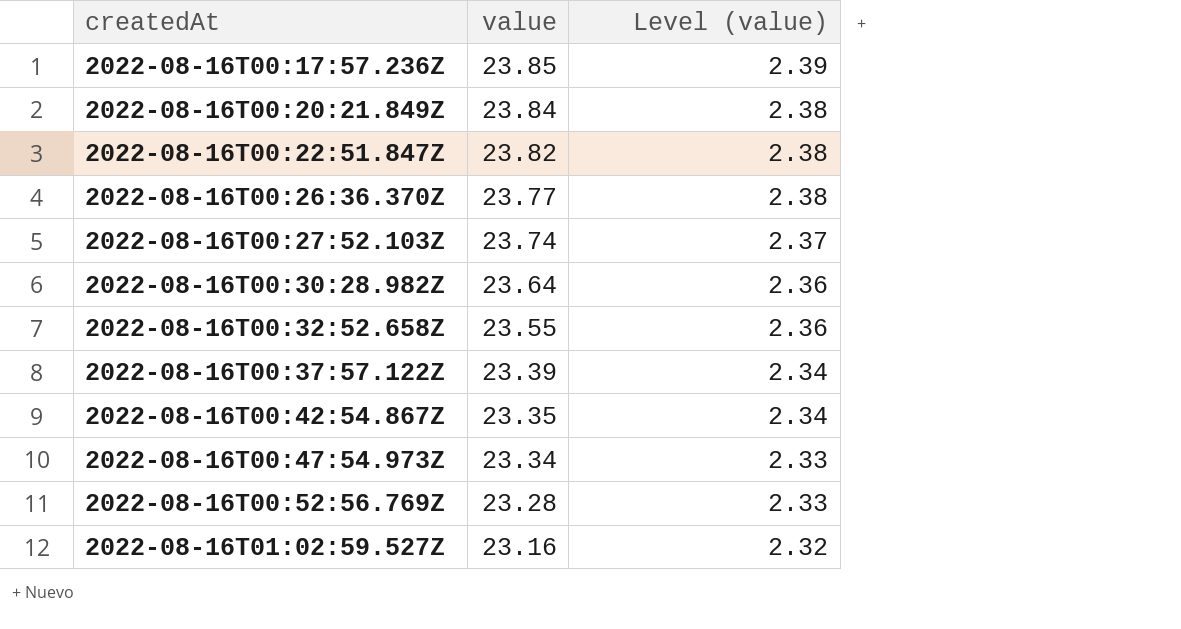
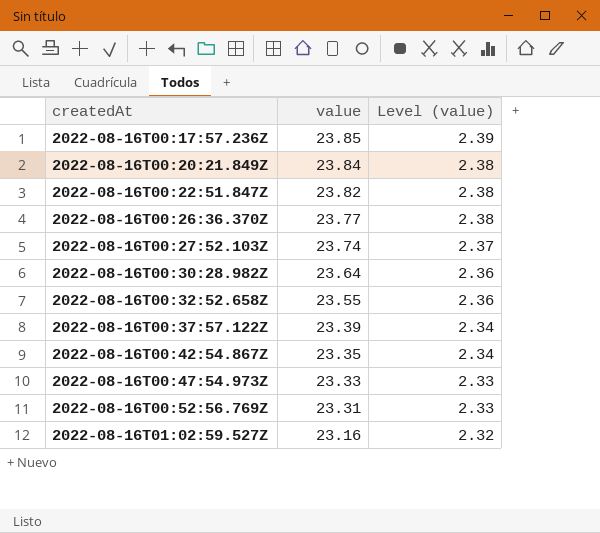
2022-08-16T00:47:54.973Z | value: 23.34 -> 23.33
2022-08-16T00:52:56.769Z | value: 23.28 -> 23.31

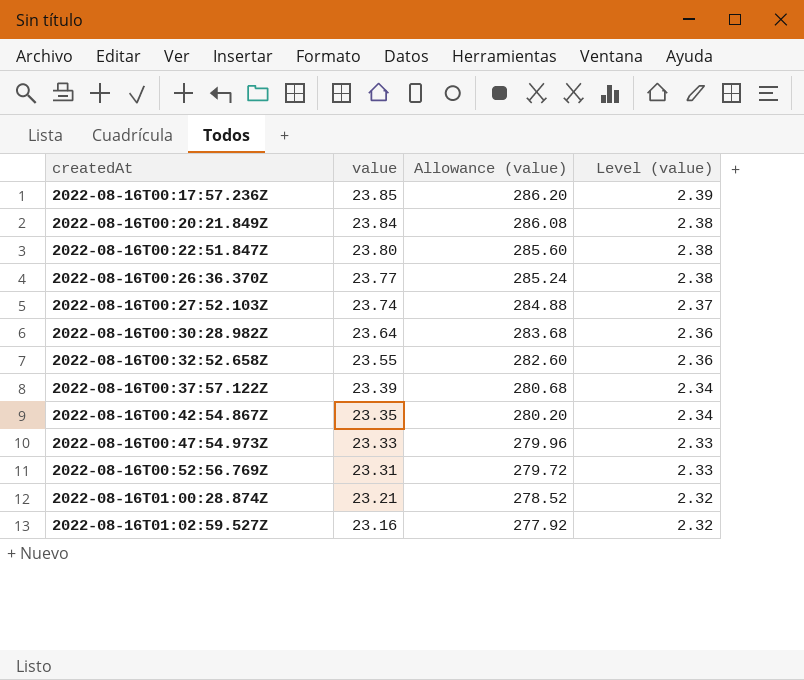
column Allowance (value) | formula: none -> [value] * 12
2022-08-16T00:22:51.847Z | value: 23.82 -> 23.80
row 2022-08-16T01:00:28.874Z: none -> 23.21 | 278.52 | 2.32

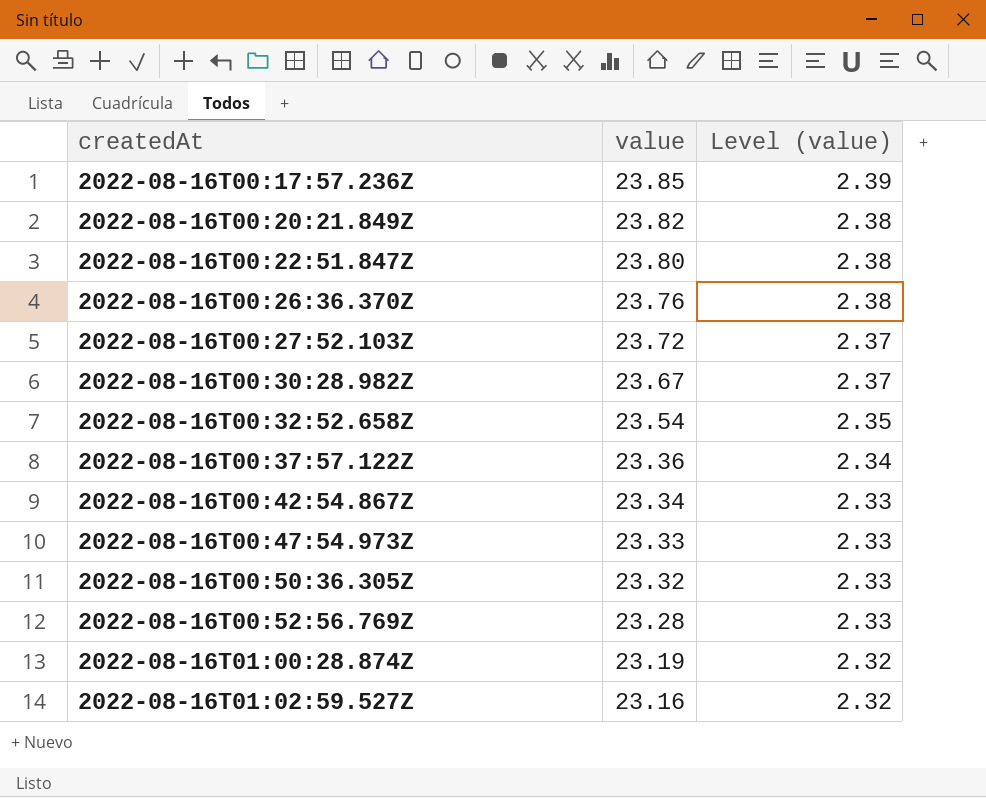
column Allowance (value) | formula: [value] * 12 -> none
2022-08-16T00:20:21.849Z | value: 23.84 -> 23.82
2022-08-16T00:26:36.370Z | value: 23.77 -> 23.76
2022-08-16T00:27:52.103Z | value: 23.74 -> 23.72
2022-08-16T00:30:28.982Z | value: 23.64 -> 23.67
2022-08-16T00:30:28.982Z | Level (value): 2.36 -> 2.37
2022-08-16T00:32:52.658Z | value: 23.55 -> 23.54
2022-08-16T00:32:52.658Z | Level (value): 2.36 -> 2.35
2022-08-16T00:37:57.122Z | value: 23.39 -> 23.36
2022-08-16T00:42:54.867Z | value: 23.35 -> 23.34
2022-08-16T00:42:54.867Z | Level (value): 2.34 -> 2.33
row 2022-08-16T00:50:36.305Z: none -> 23.32 | 2.33
2022-08-16T00:52:56.769Z | value: 23.31 -> 23.28
2022-08-16T01:00:28.874Z | value: 23.21 -> 23.19

